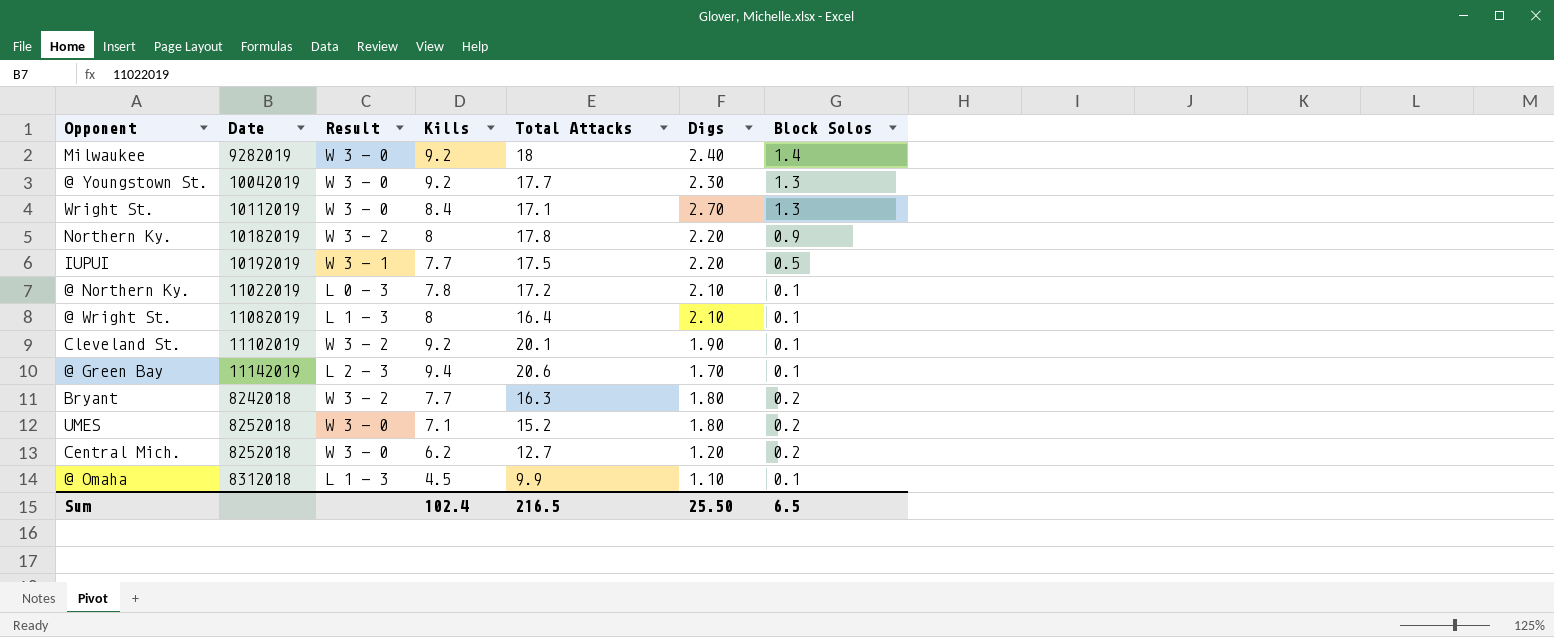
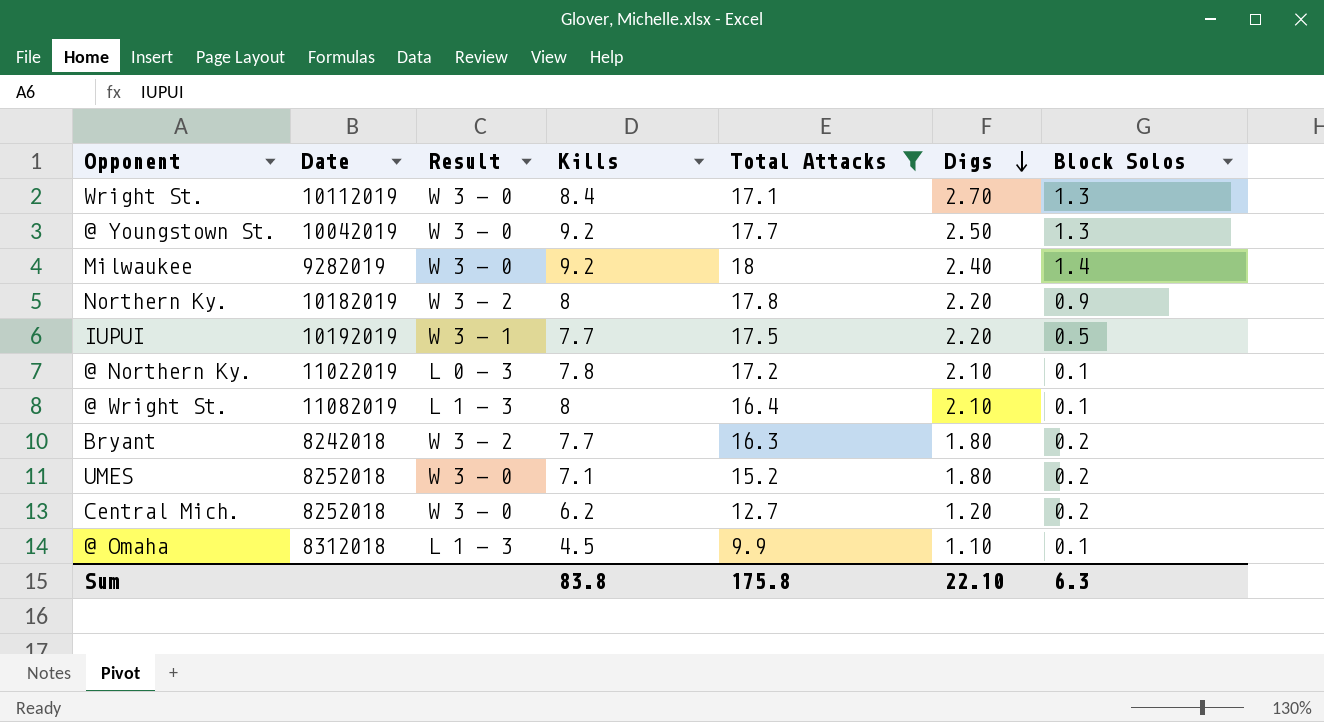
filter: none -> Total Attacks <= 18
row order: none -> Digs descending
@ Youngstown St. | Digs: 2.30 -> 2.50
Sum | Kills: 102.4 -> 83.8
Sum | Total Attacks: 216.5 -> 175.8
Sum | Digs: 25.50 -> 22.10
Sum | Block Solos: 6.5 -> 6.3

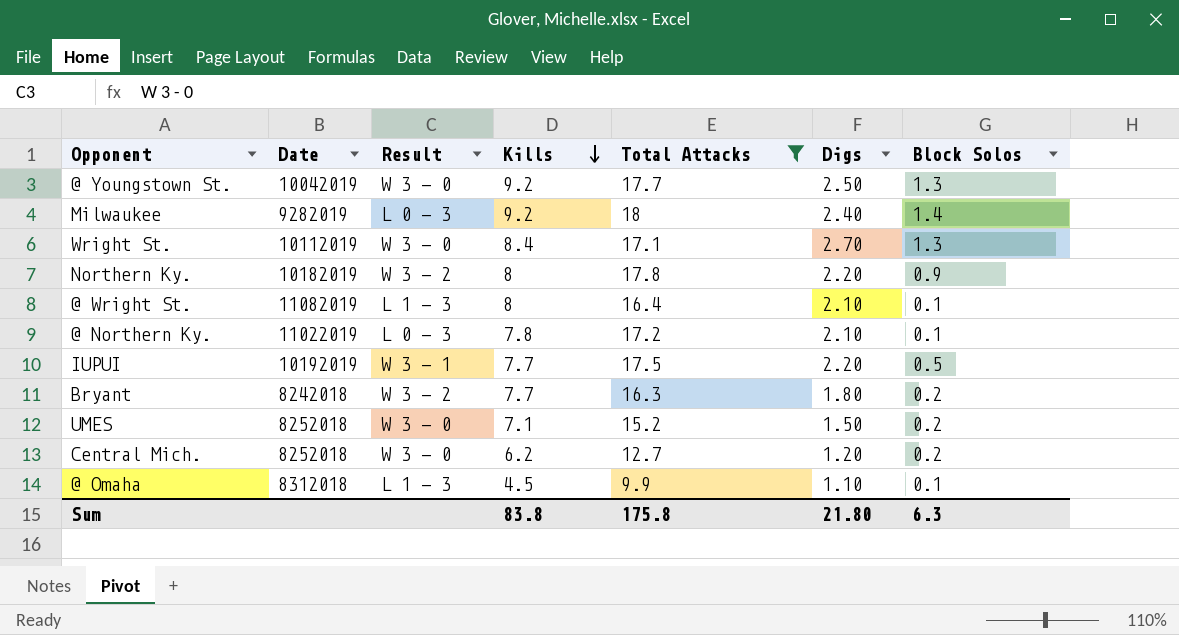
row order: Digs descending -> Kills descending
Milwaukee | Result: W 3 - 0 -> L 0 - 3
UMES | Digs: 1.80 -> 1.50
Sum | Digs: 22.10 -> 21.80

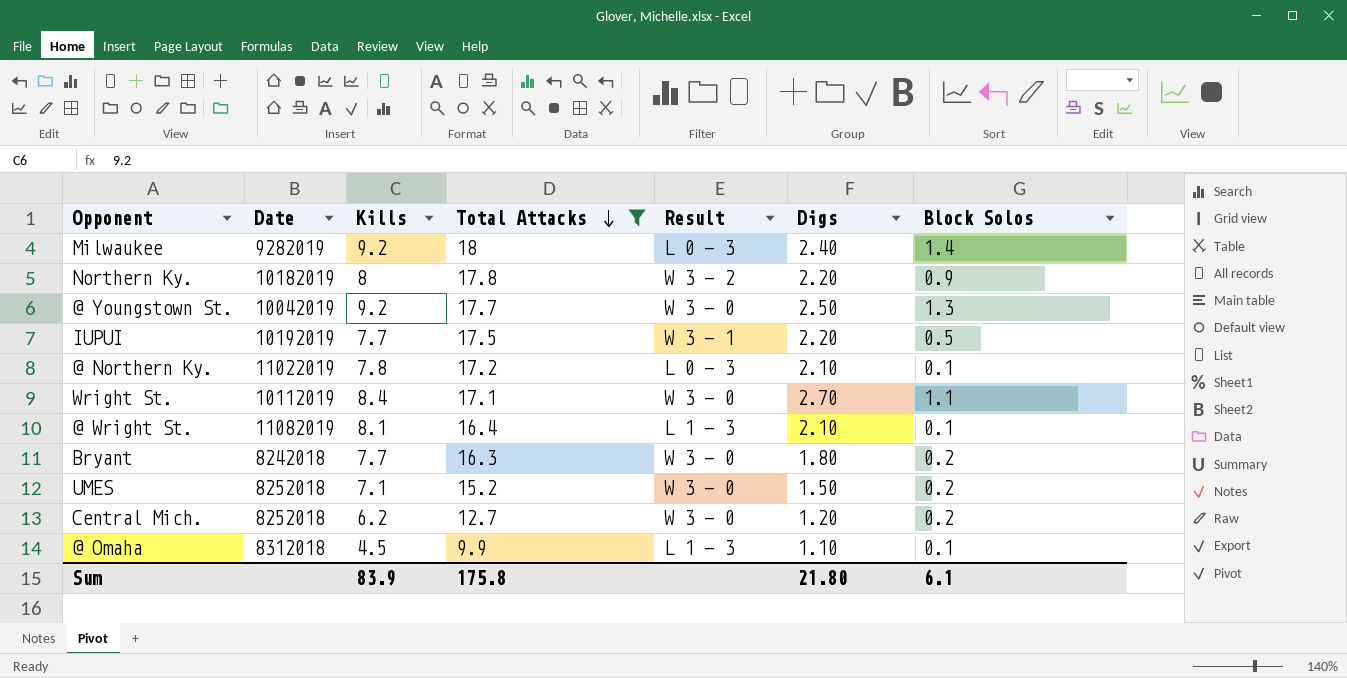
row order: Kills descending -> Total Attacks descending
column Result | position: 3 -> 5
Wright St. | Block Solos: 1.3 -> 1.1
@ Wright St. | Kills: 8 -> 8.1
Bryant | Result: W 3 - 2 -> W 3 - 0
Sum | Kills: 83.8 -> 83.9
Sum | Block Solos: 6.3 -> 6.1

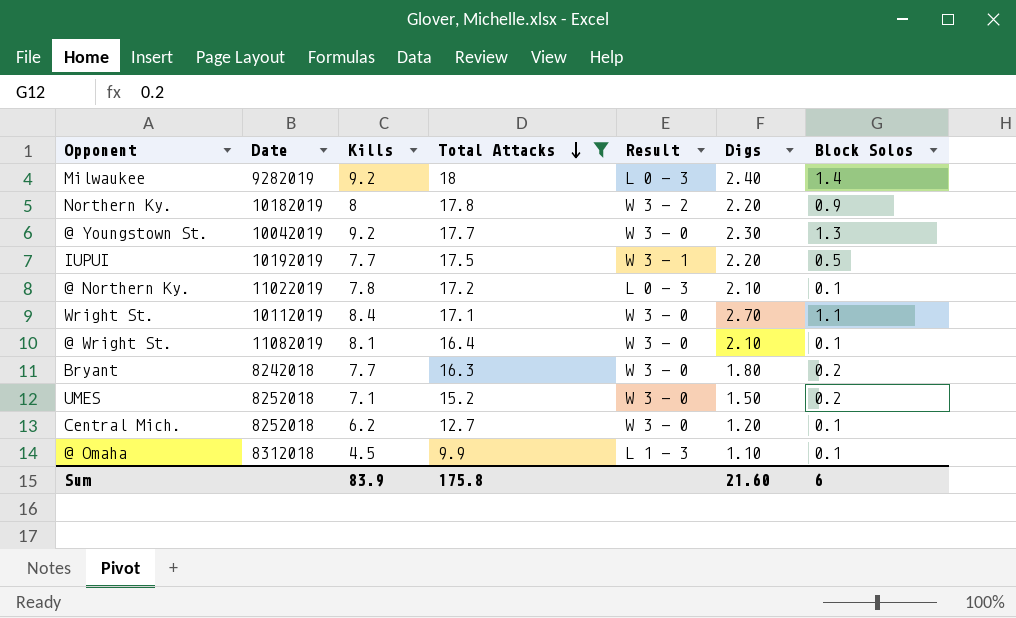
@ Youngstown St. | Digs: 2.50 -> 2.30
@ Wright St. | Result: L 1 - 3 -> W 3 - 0
Central Mich. | Block Solos: 0.2 -> 0.1
Sum | Digs: 21.80 -> 21.60
Sum | Block Solos: 6.1 -> 6

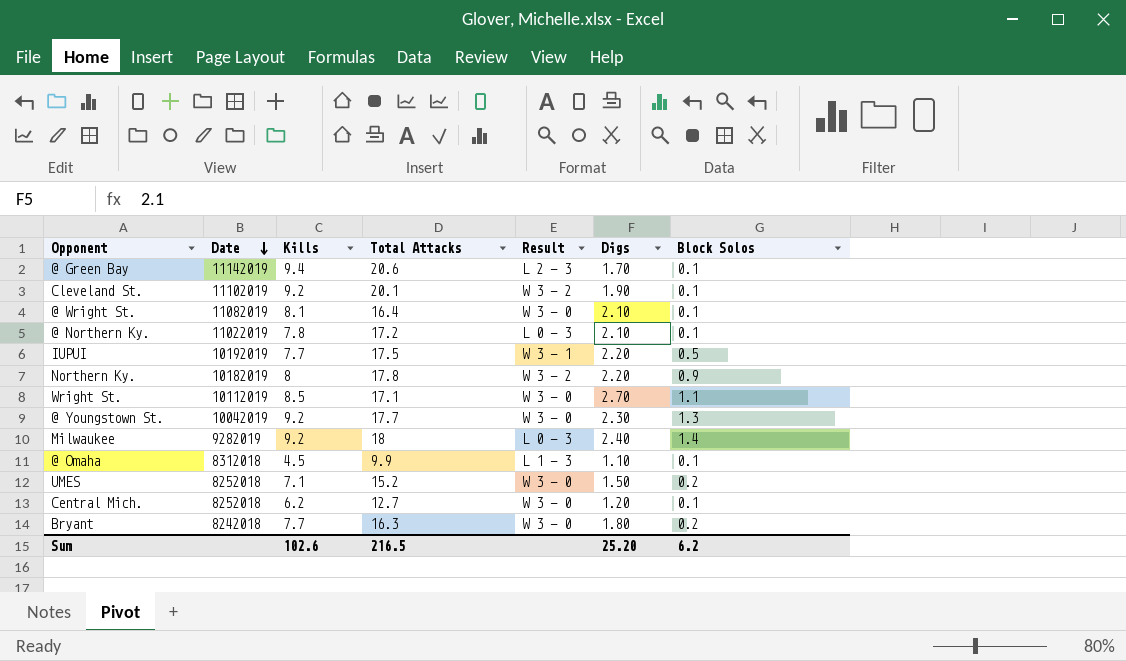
filter: Total Attacks <= 18 -> none
row order: Total Attacks descending -> Date descending
Wright St. | Kills: 8.4 -> 8.5
Sum | Kills: 83.9 -> 102.6
Sum | Total Attacks: 175.8 -> 216.5
Sum | Digs: 21.60 -> 25.20
Sum | Block Solos: 6 -> 6.2

